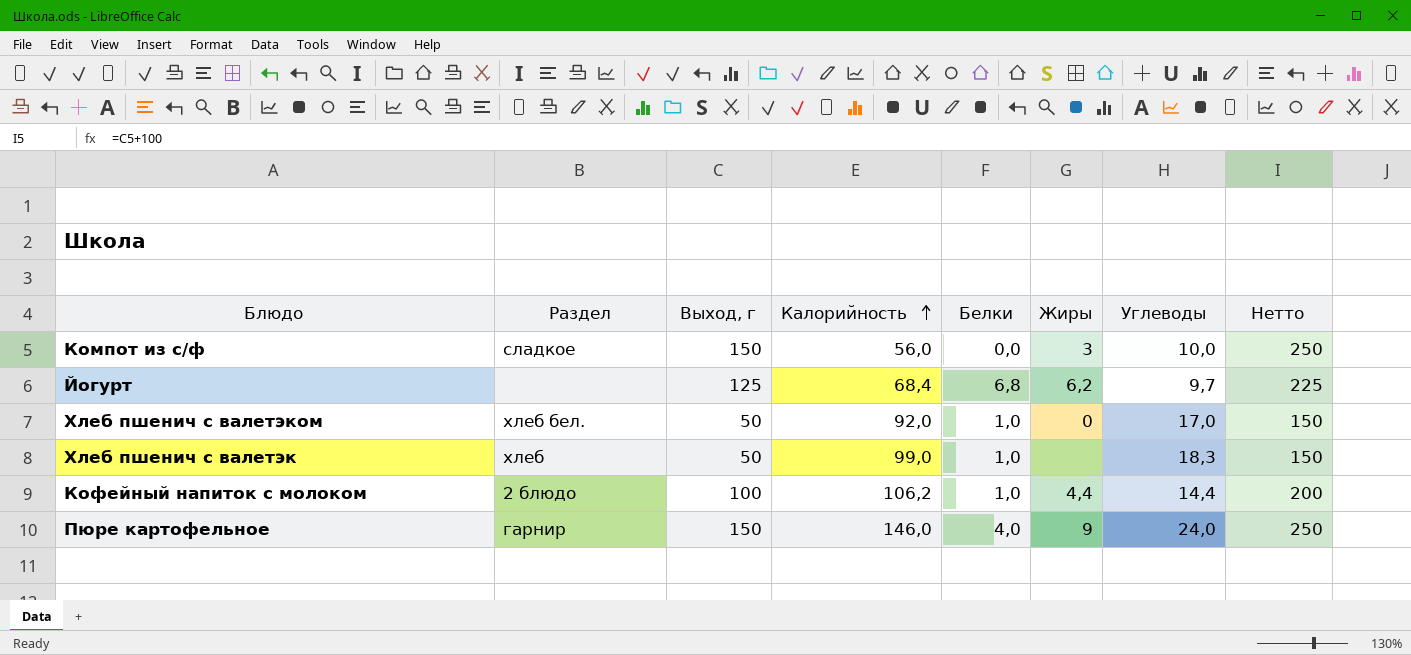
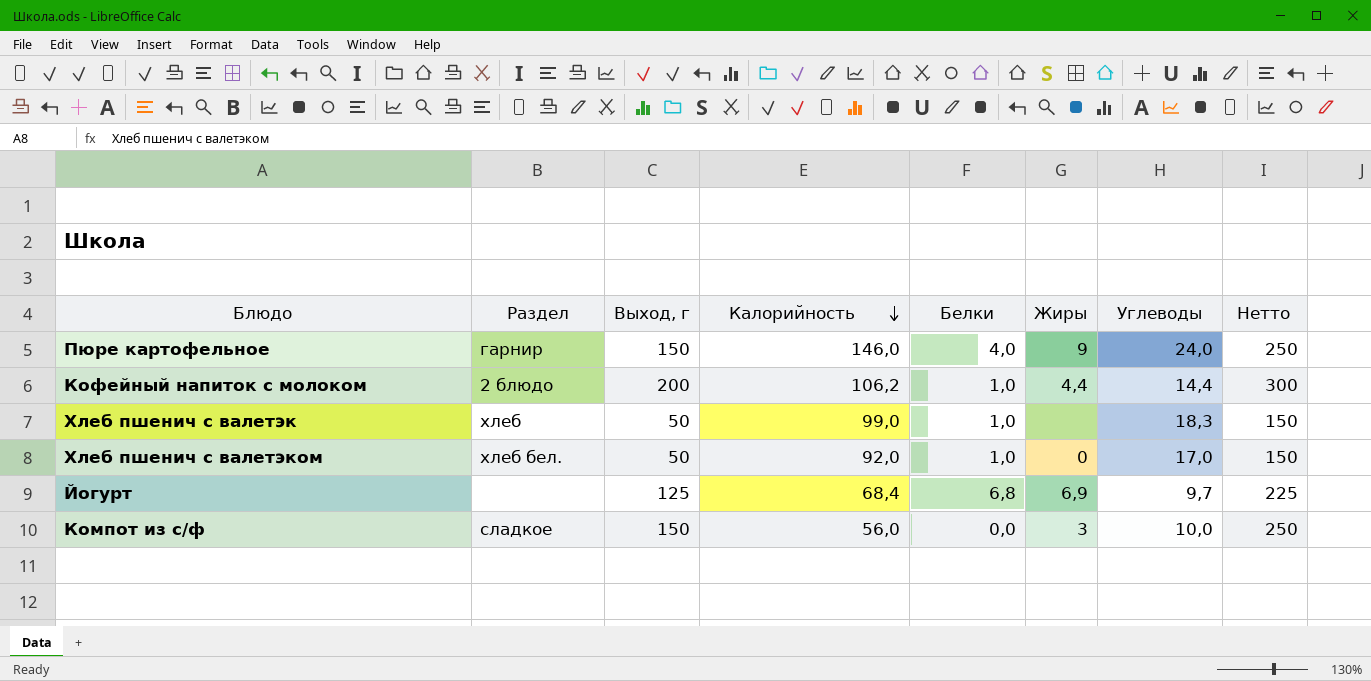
row order: Калорийность ascending -> Калорийность descending
Кофейный напиток с молоком | Выход, г: 100 -> 200
Кофейный напиток с молоком | Нетто: 200 -> 300
Йогурт | Жиры: 6,2 -> 6,9

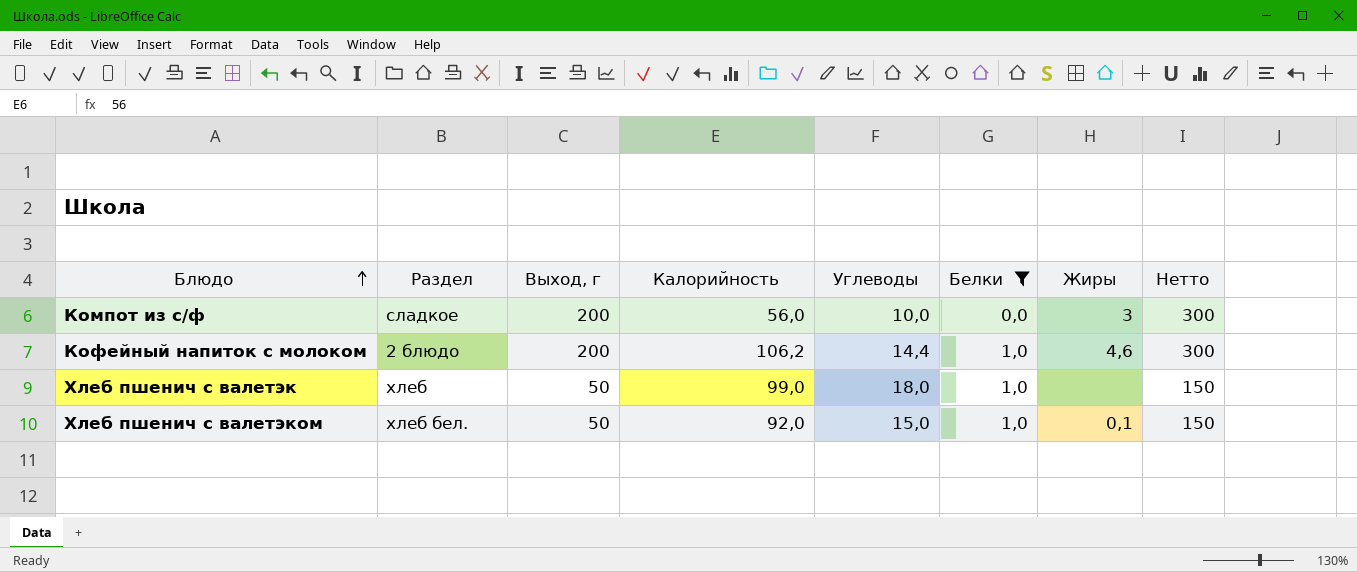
filter: none -> Белки <= 1,0
row order: Калорийность descending -> Блюдо ascending
column Углеводы | position: 7 -> 5
Компот из с/ф | Выход, г: 150 -> 200
Компот из с/ф | Нетто: 250 -> 300
Кофейный напиток с молоком | Жиры: 4,4 -> 4,6
Хлеб пшенич с валетэк | Углеводы: 18,3 -> 18,0
Хлеб пшенич с валетэком | Углеводы: 17,0 -> 15,0
Хлеб пшенич с валетэком | Жиры: 0 -> 0,1

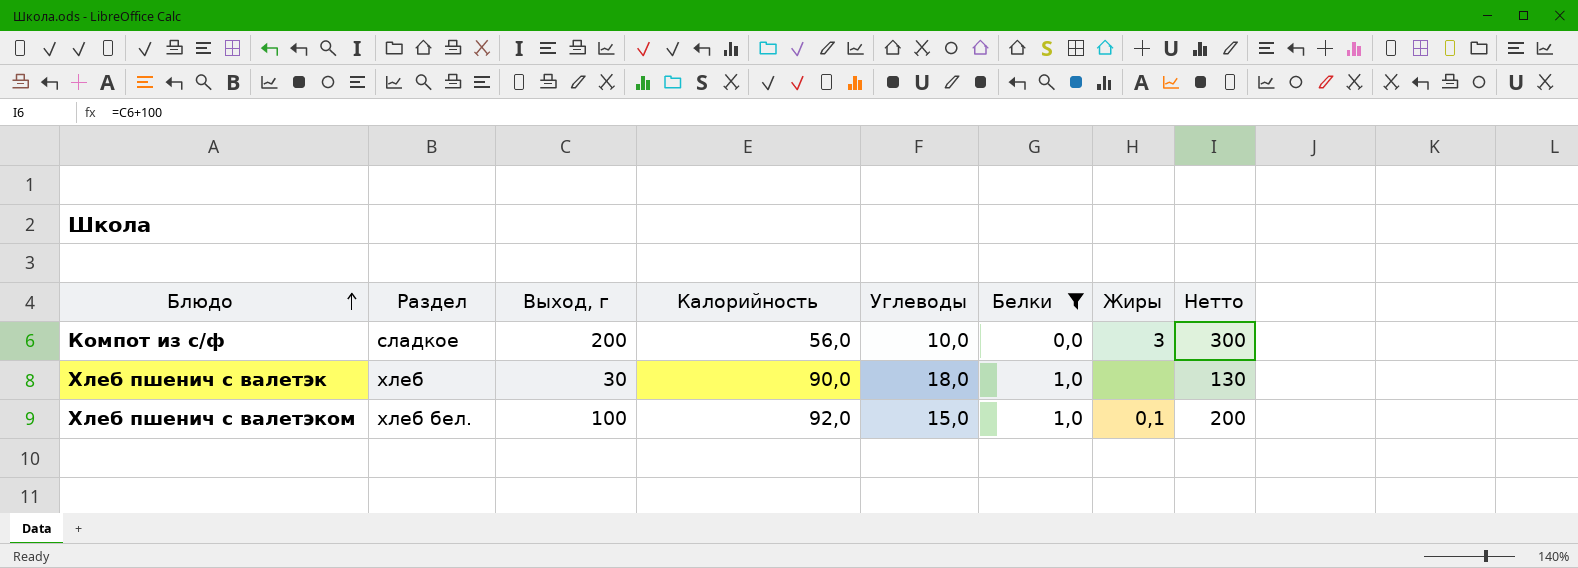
row Кофейный напиток с молоком: 2 блюдо | 200 | 106,2 | 14,4 | 1,0 | 4,6 | 300 -> none
Хлеб пшенич с валетэк | Выход, г: 50 -> 30
Хлеб пшенич с валетэк | Калорийность: 99,0 -> 90,0
Хлеб пшенич с валетэк | Нетто: 150 -> 130
Хлеб пшенич с валетэком | Выход, г: 50 -> 100
Хлеб пшенич с валетэком | Нетто: 150 -> 200

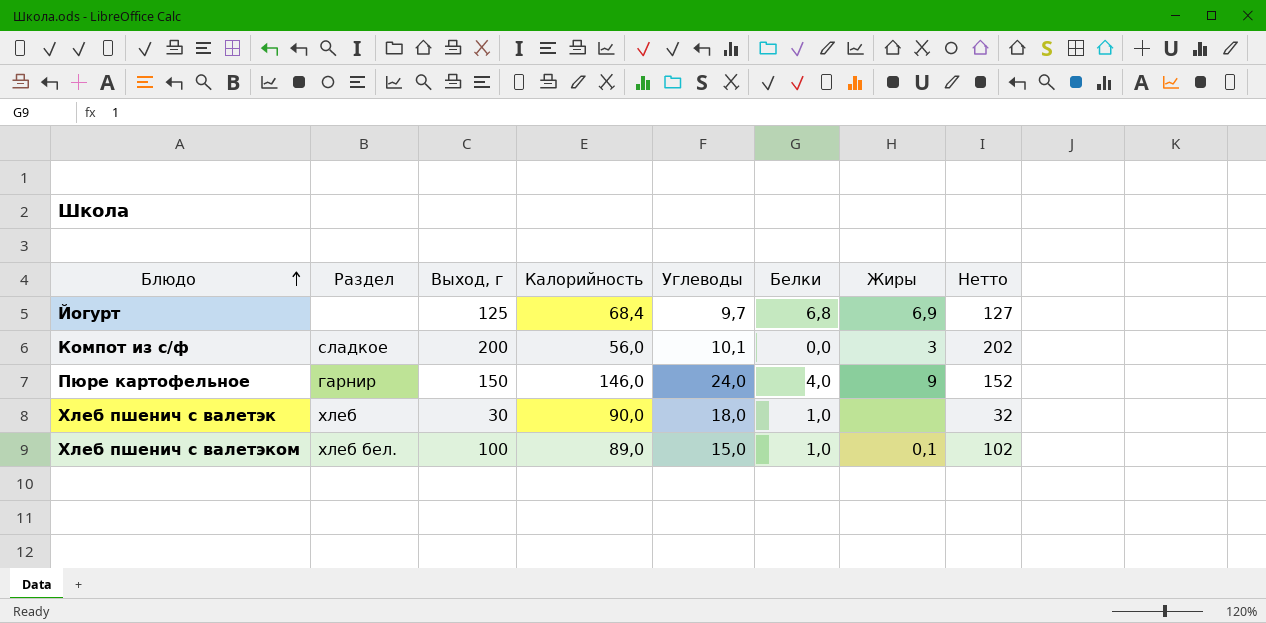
filter: Белки <= 1,0 -> none
column Нетто | formula: [Выход, г] + 100 -> [Выход, г] + 2
Компот из с/ф | Углеводы: 10,0 -> 10,1
Хлеб пшенич с валетэком | Калорийность: 92,0 -> 89,0

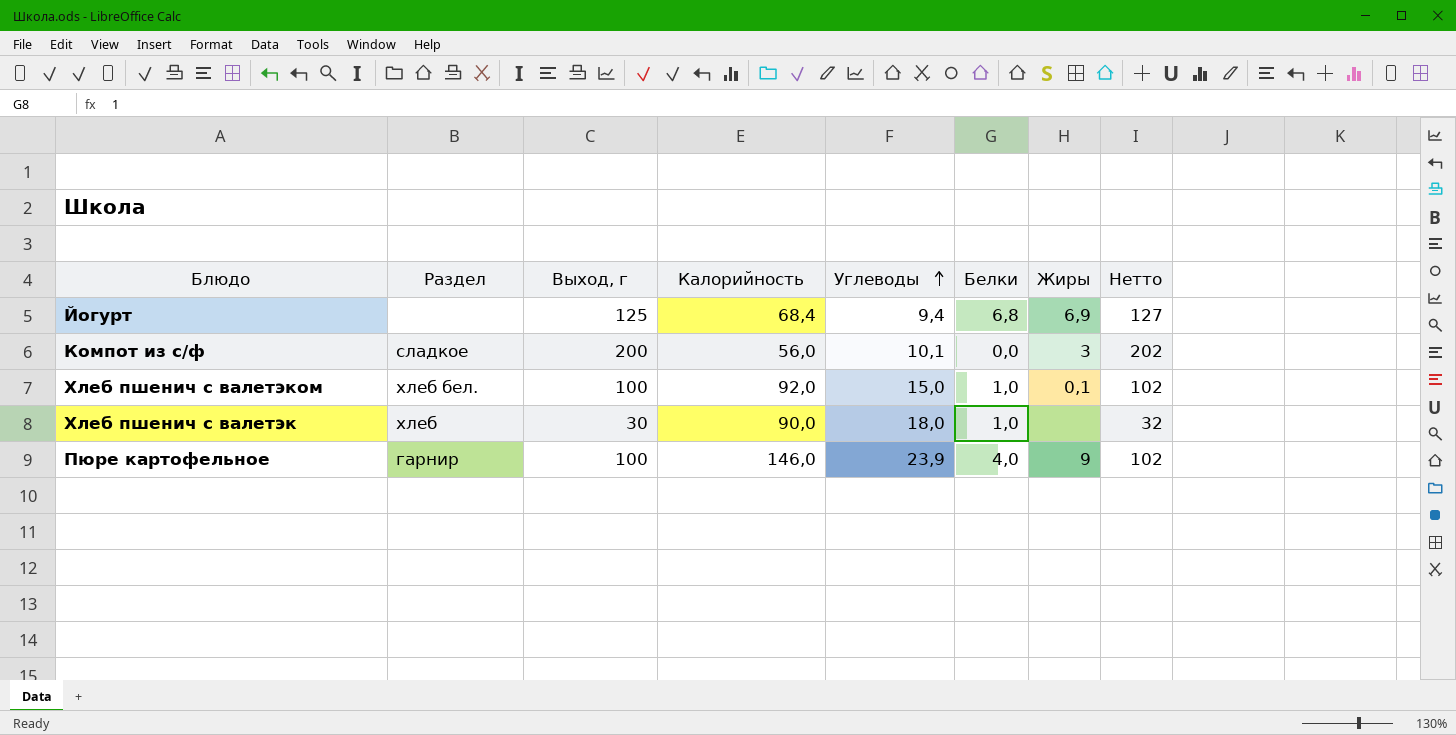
row order: Блюдо ascending -> Углеводы ascending
Йогурт | Углеводы: 9,7 -> 9,4
Хлеб пшенич с валетэком | Калорийность: 89,0 -> 92,0
Пюре картофельное | Выход, г: 150 -> 100
Пюре картофельное | Углеводы: 24,0 -> 23,9
Пюре картофельное | Нетто: 152 -> 102

